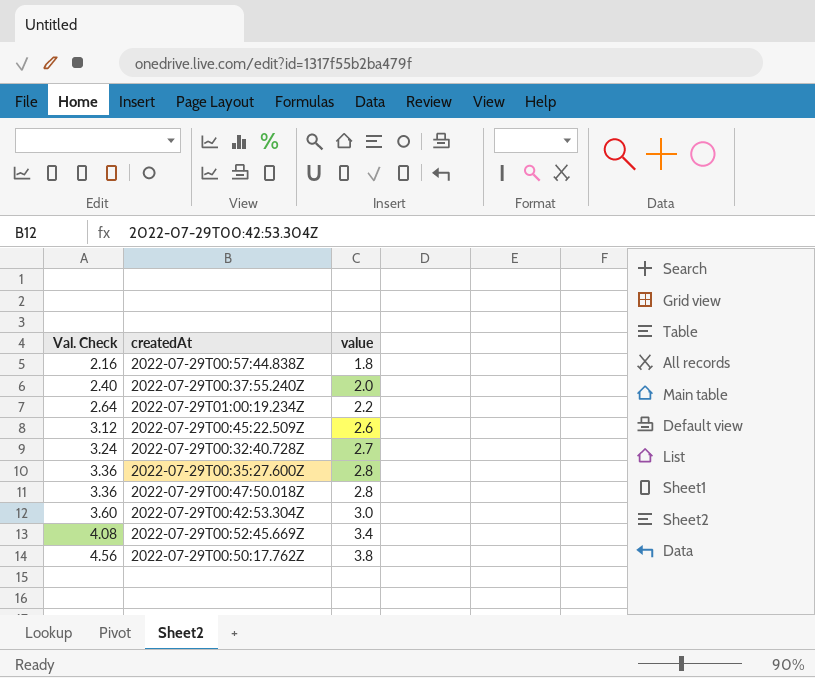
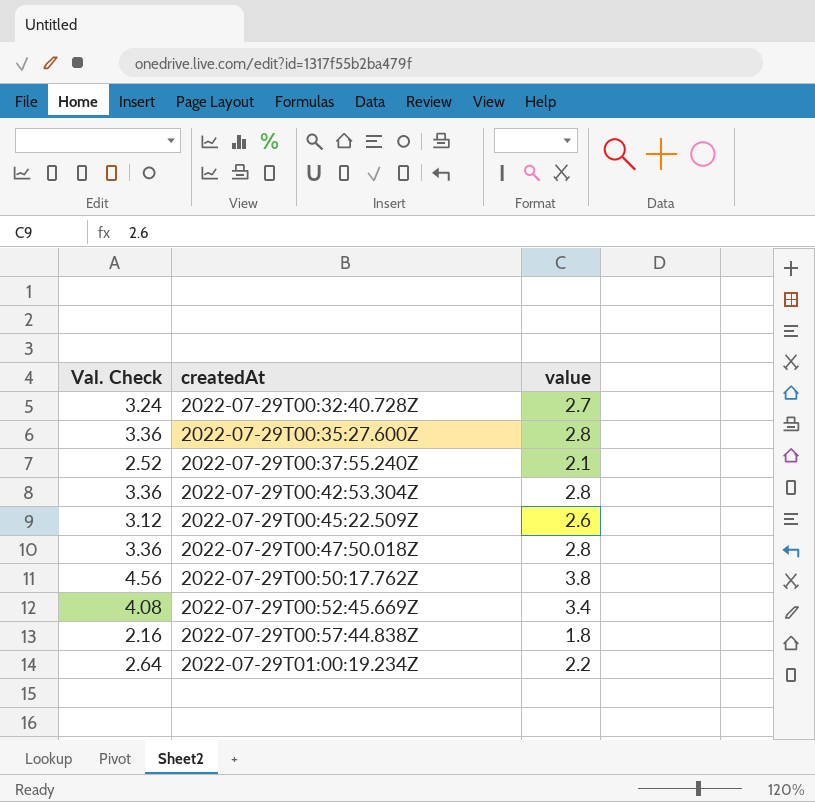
row order: Val. Check ascending -> createdAt ascending
2022-07-29T00:37:55.240Z | Val. Check: 2.40 -> 2.52
2022-07-29T00:37:55.240Z | value: 2.0 -> 2.1
2022-07-29T00:42:53.304Z | Val. Check: 3.60 -> 3.36
2022-07-29T00:42:53.304Z | value: 3.0 -> 2.8

